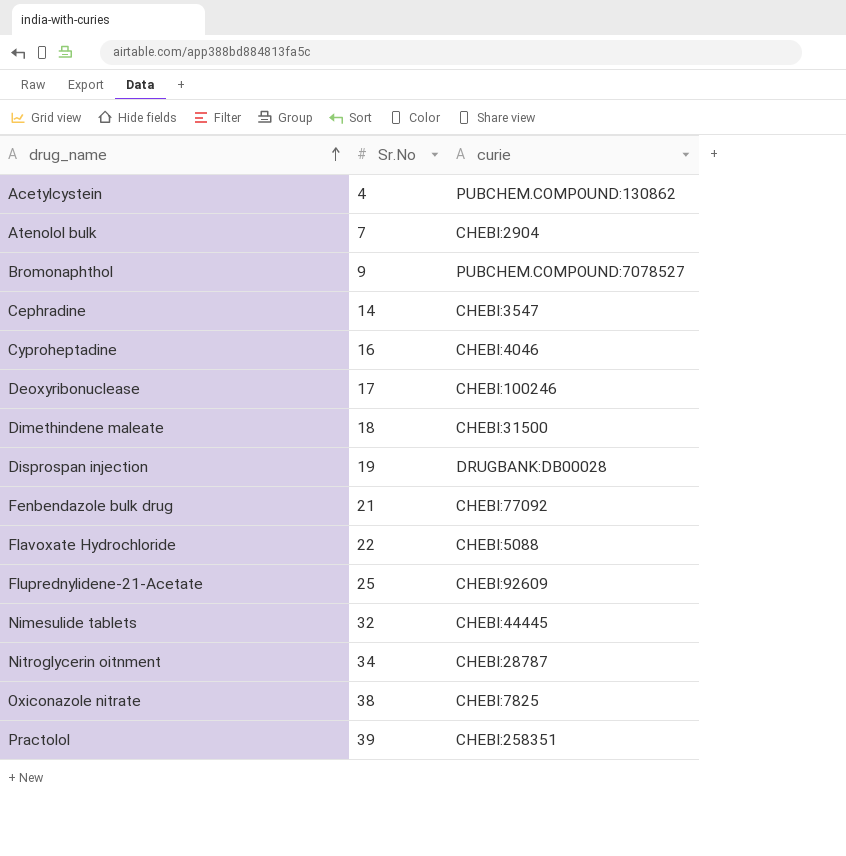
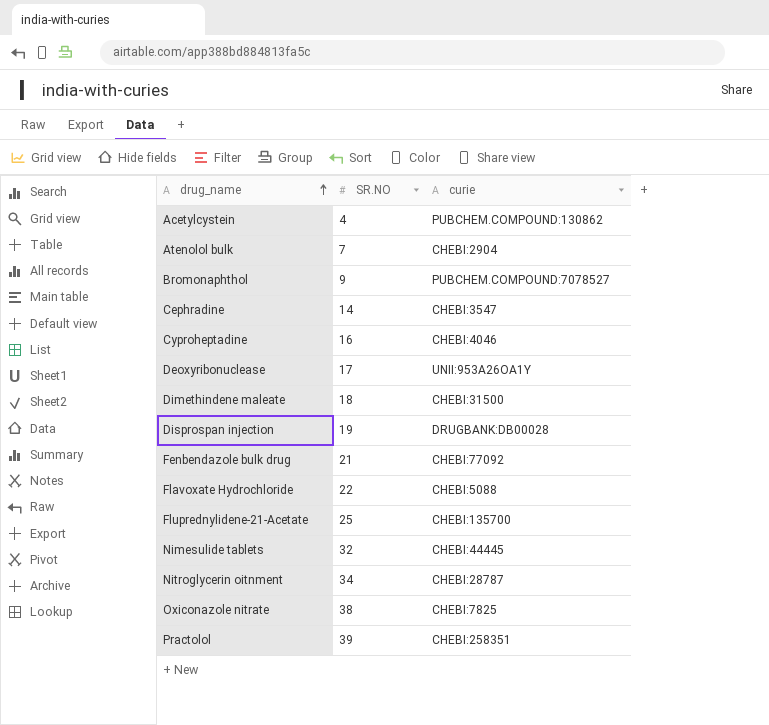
column name: Sr.No -> SR.NO
Deoxyribonuclease | curie: CHEBI:100246 -> UNII:953A26OA1Y
Fluprednylidene-21-Acetate | curie: CHEBI:92609 -> CHEBI:135700

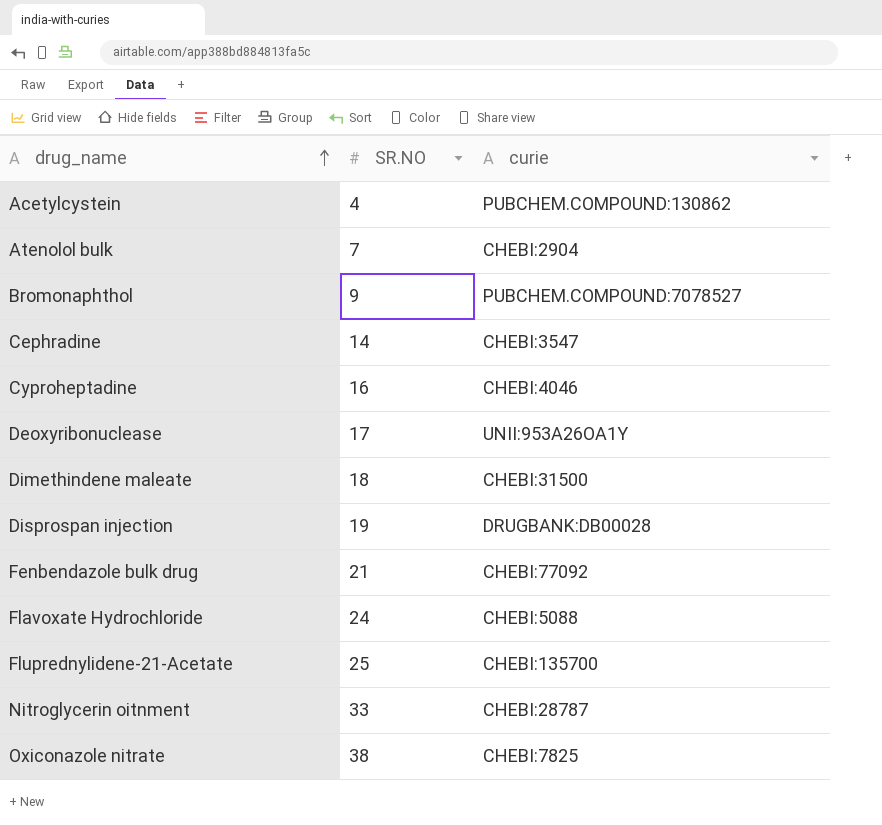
row Nimesulide tablets: 32 | CHEBI:44445 -> none
row Practolol: 39 | CHEBI:258351 -> none
Flavoxate Hydrochloride | SR.NO: 22 -> 24
Nitroglycerin oitnment | SR.NO: 34 -> 33

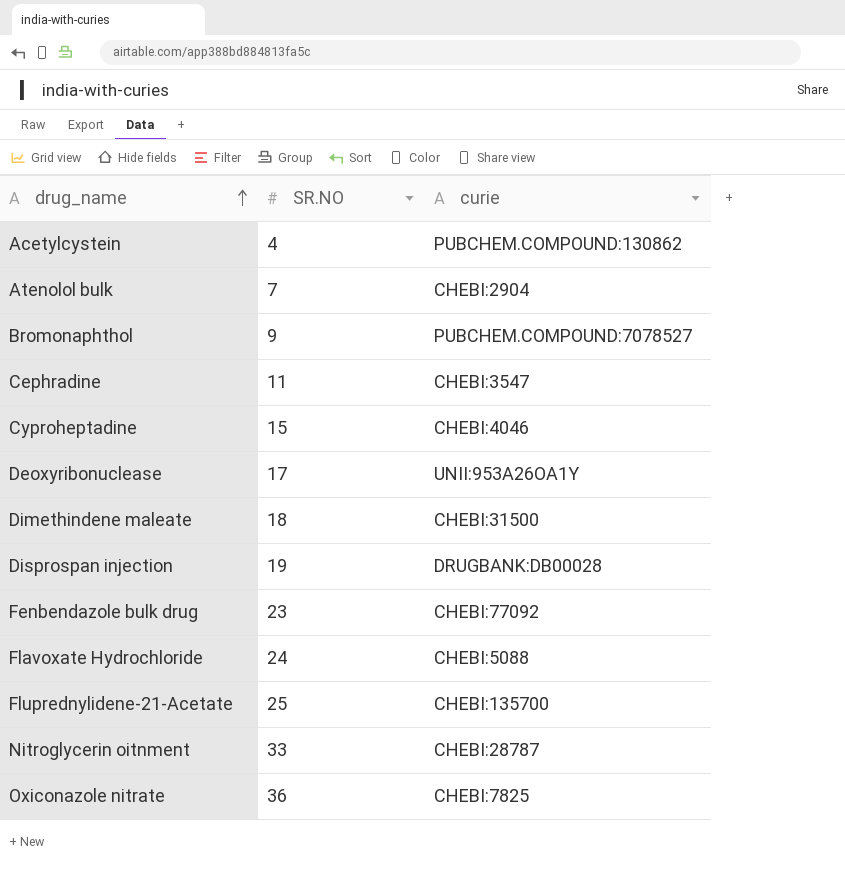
Cephradine | SR.NO: 14 -> 11
Cyproheptadine | SR.NO: 16 -> 15
Fenbendazole bulk drug | SR.NO: 21 -> 23
Oxiconazole nitrate | SR.NO: 38 -> 36

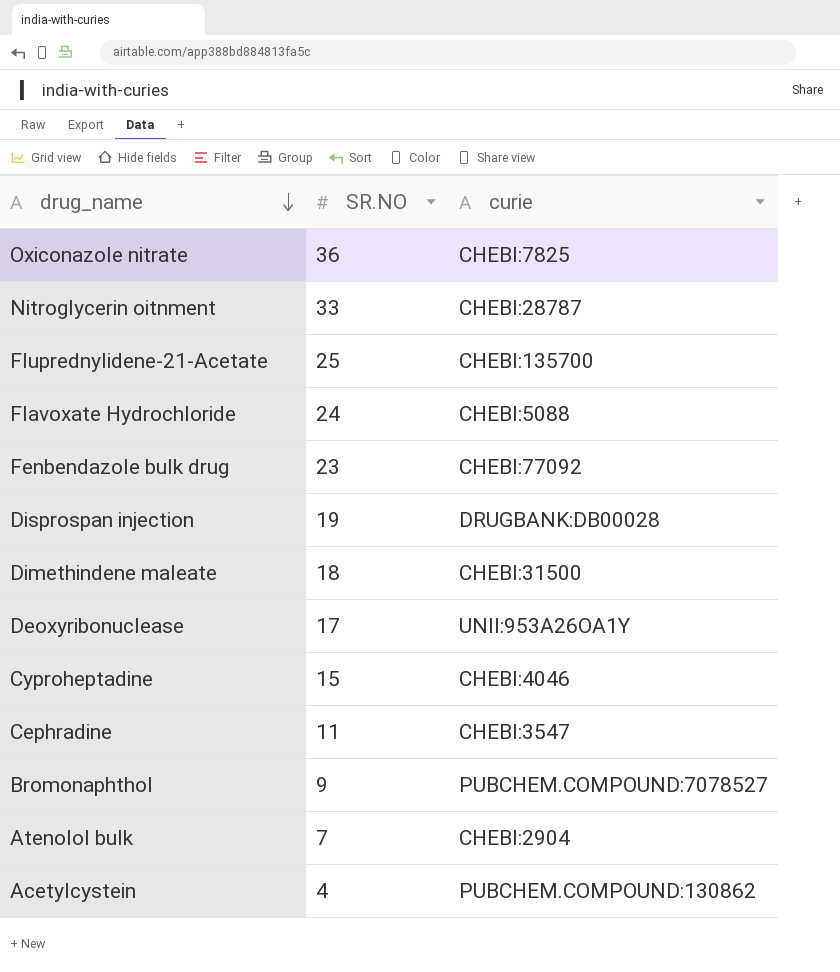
row order: drug_name ascending -> drug_name descending

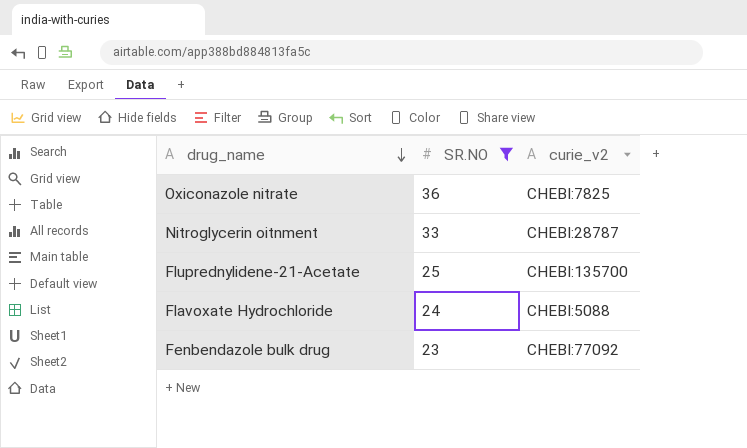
filter: none -> SR.NO >= 23
column name: curie -> curie_v2

